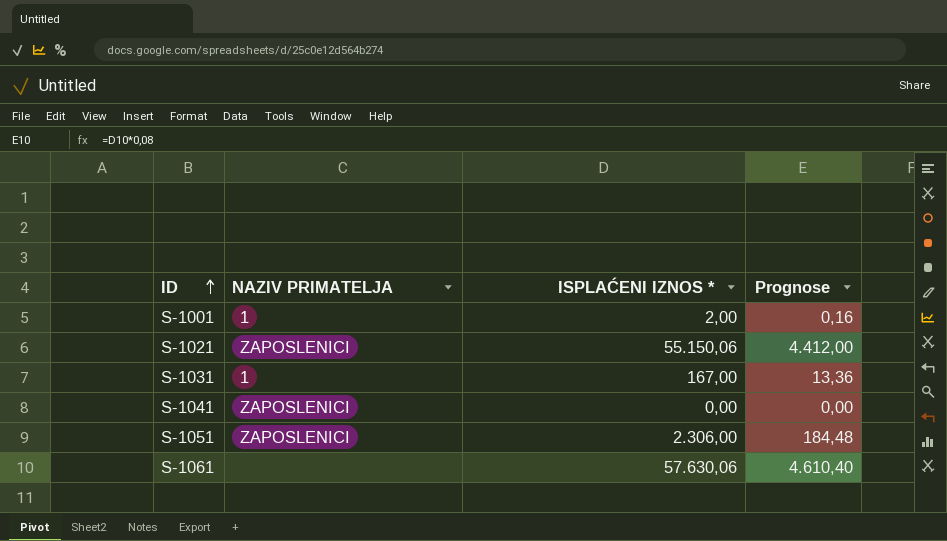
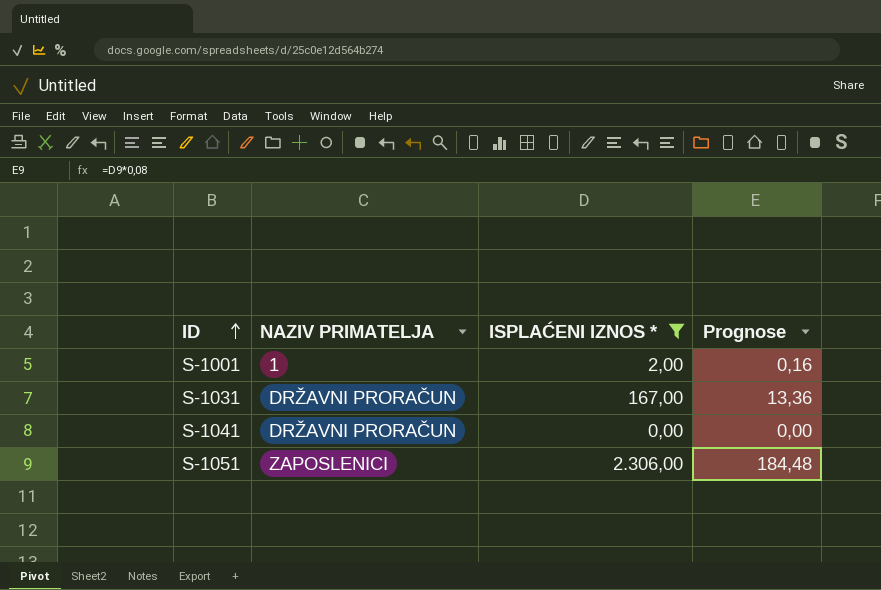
filter: none -> ISPLAĆENI IZNOS * <= 2.306,00
S-1031 | NAZIV PRIMATELJA: 1 -> DRŽAVNI PRORAČUN
S-1041 | NAZIV PRIMATELJA: ZAPOSLENICI -> DRŽAVNI PRORAČUN

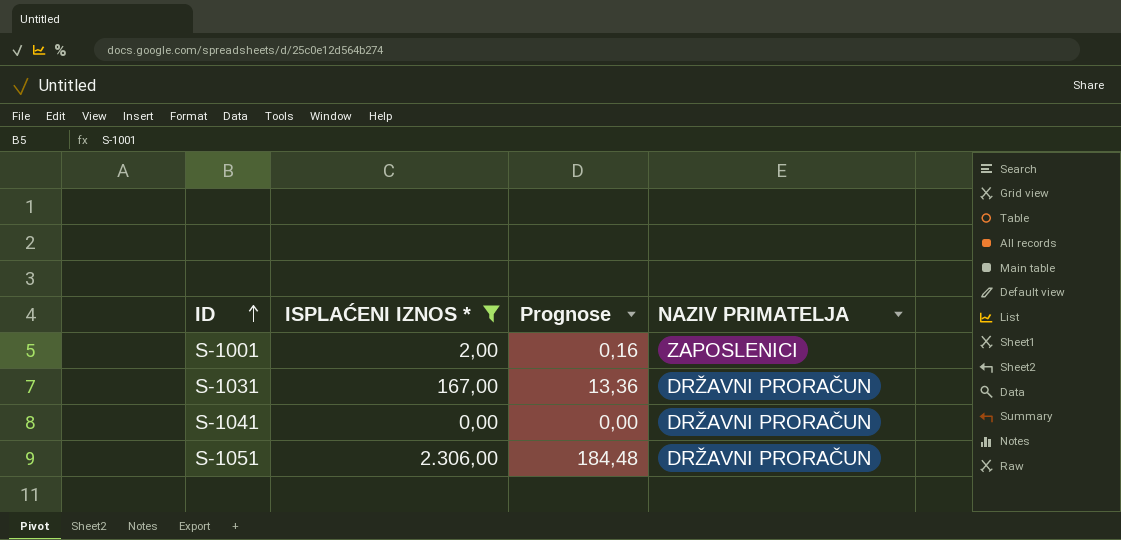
column NAZIV PRIMATELJA | position: 2 -> 4
S-1001 | NAZIV PRIMATELJA: 1 -> ZAPOSLENICI
S-1051 | NAZIV PRIMATELJA: ZAPOSLENICI -> DRŽAVNI PRORAČUN

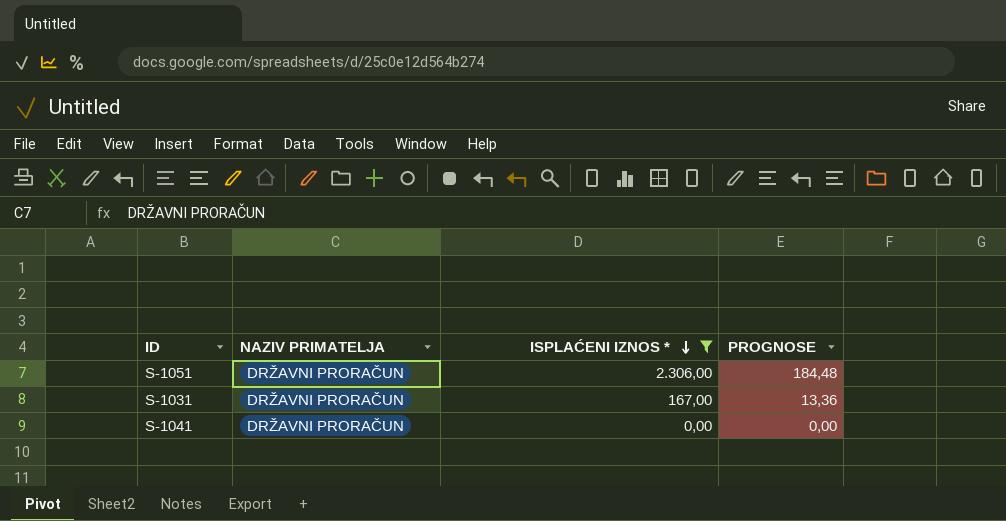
row order: ID ascending -> ISPLAĆENI IZNOS * descending
column NAZIV PRIMATELJA | position: 4 -> 2
column name: Prognose -> PROGNOSE
row S-1001: 2,00 | 0,16 | ZAPOSLENICI -> none

